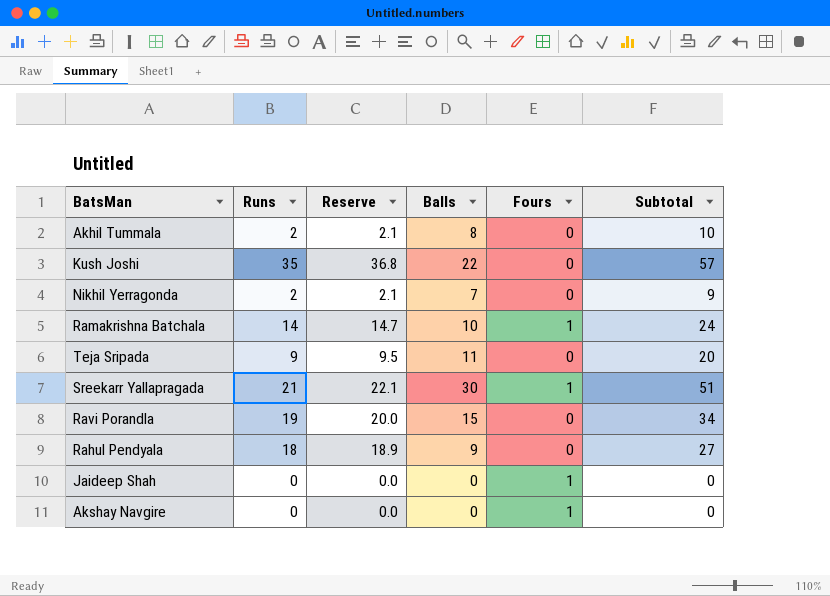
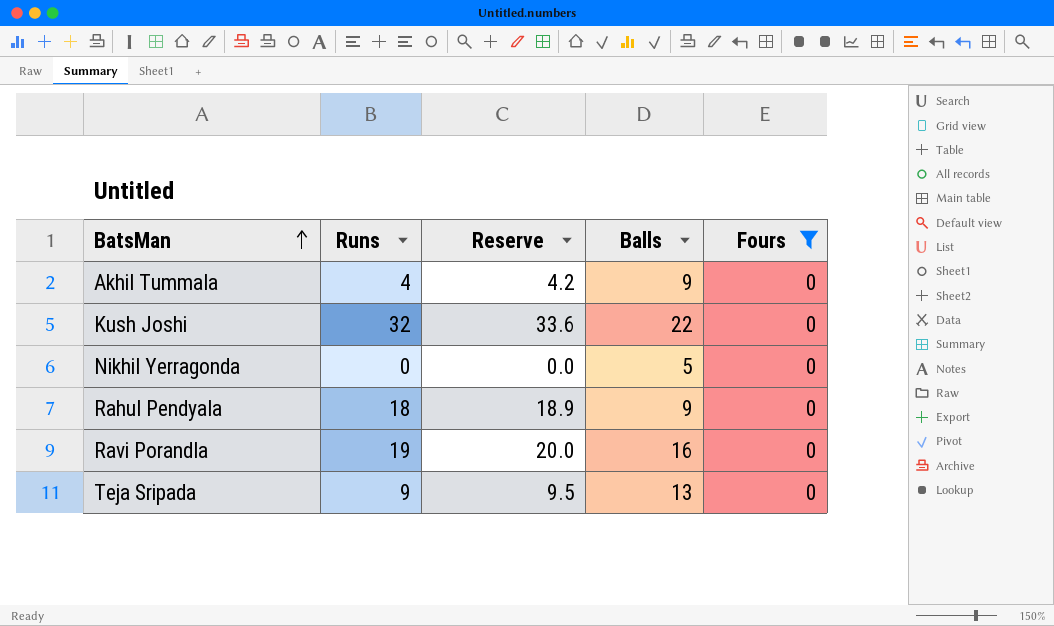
filter: none -> Fours = 0
row order: none -> BatsMan ascending
column Subtotal | formula: [Runs] + [Balls] -> none
Akhil Tummala | Runs: 2 -> 4
Akhil Tummala | Reserve: 2.1 -> 4.2
Akhil Tummala | Balls: 8 -> 9
Kush Joshi | Runs: 35 -> 32
Kush Joshi | Reserve: 36.8 -> 33.6
Nikhil Yerragonda | Runs: 2 -> 0
Nikhil Yerragonda | Reserve: 2.1 -> 0.0
Nikhil Yerragonda | Balls: 7 -> 5
Ravi Porandla | Balls: 15 -> 16
Teja Sripada | Balls: 11 -> 13

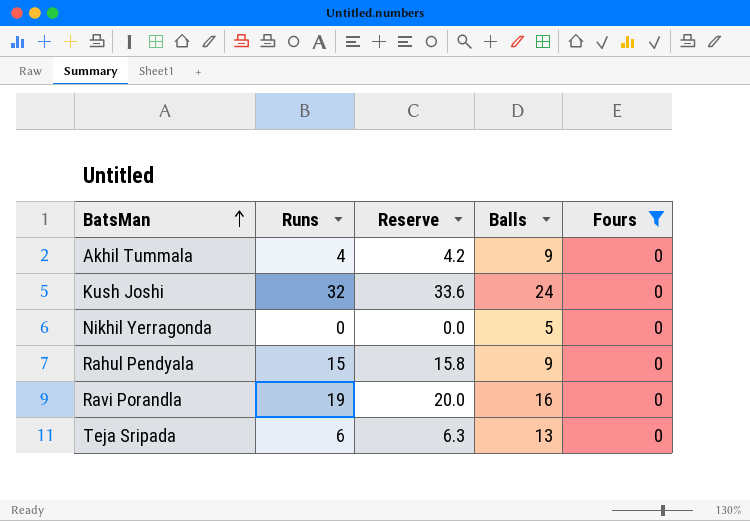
Kush Joshi | Balls: 22 -> 24
Rahul Pendyala | Runs: 18 -> 15
Rahul Pendyala | Reserve: 18.9 -> 15.8
Teja Sripada | Runs: 9 -> 6
Teja Sripada | Reserve: 9.5 -> 6.3

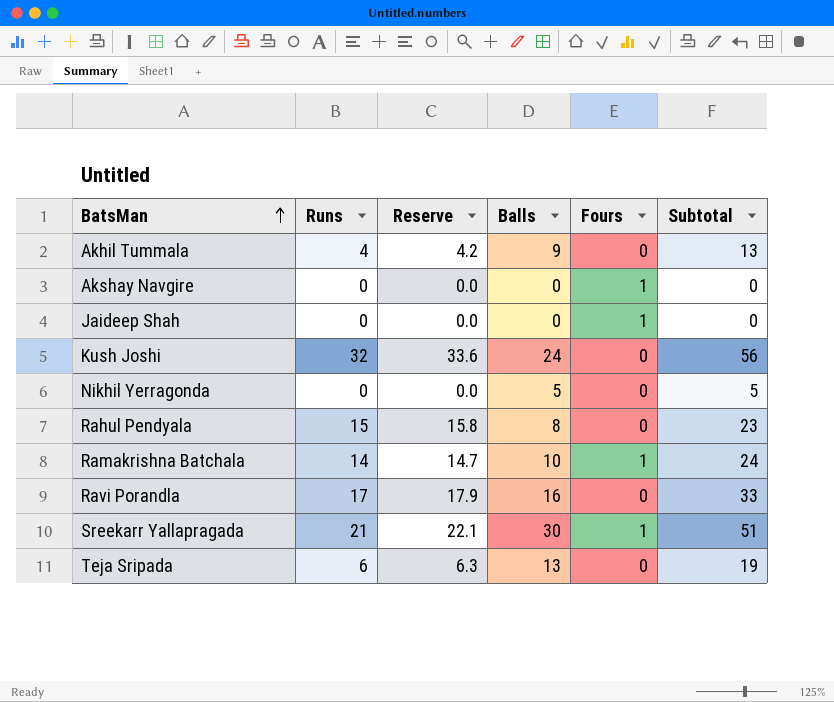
filter: Fours = 0 -> none
column Subtotal | formula: none -> [Runs] + [Balls]
Rahul Pendyala | Balls: 9 -> 8
Ravi Porandla | Runs: 19 -> 17
Ravi Porandla | Reserve: 20.0 -> 17.9

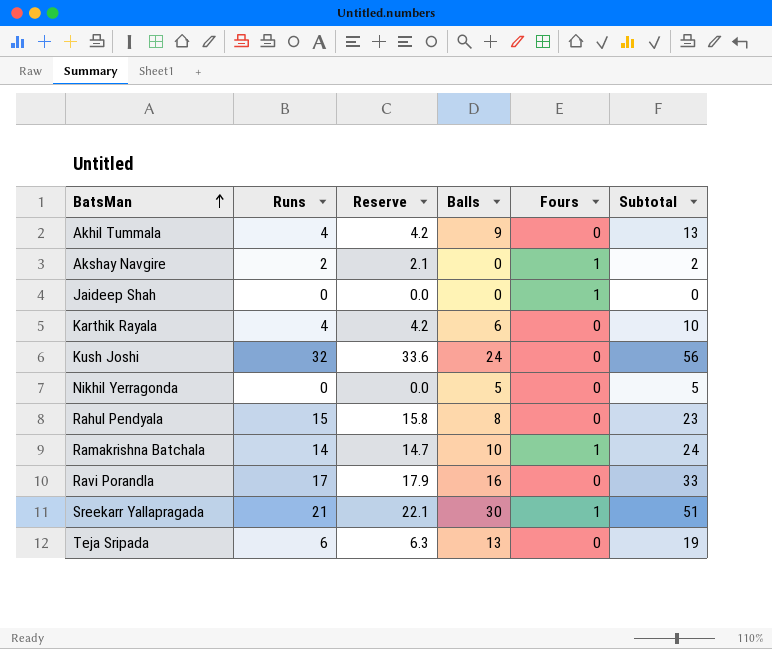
Akshay Navgire | Runs: 0 -> 2
Akshay Navgire | Reserve: 0.0 -> 2.1
Akshay Navgire | Subtotal: 0 -> 2
row Karthik Rayala: none -> 4 | 4.2 | 6 | 0 | 10

